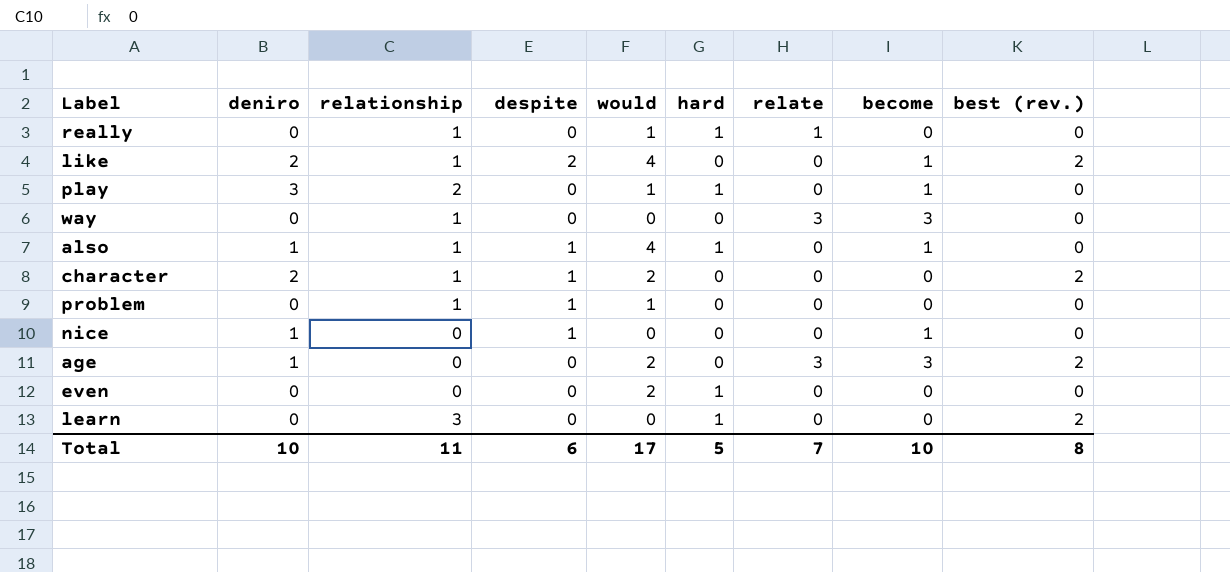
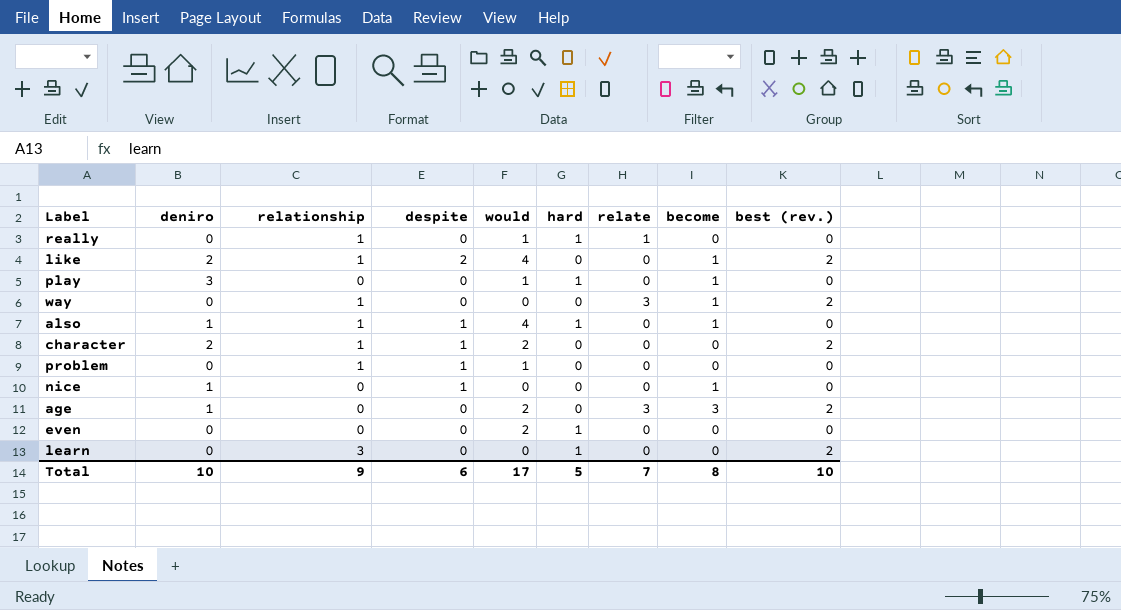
play | relationship: 2 -> 0
way | become: 3 -> 1
way | best (rev.): 0 -> 2
Total | relationship: 11 -> 9
Total | become: 10 -> 8
Total | best (rev.): 8 -> 10

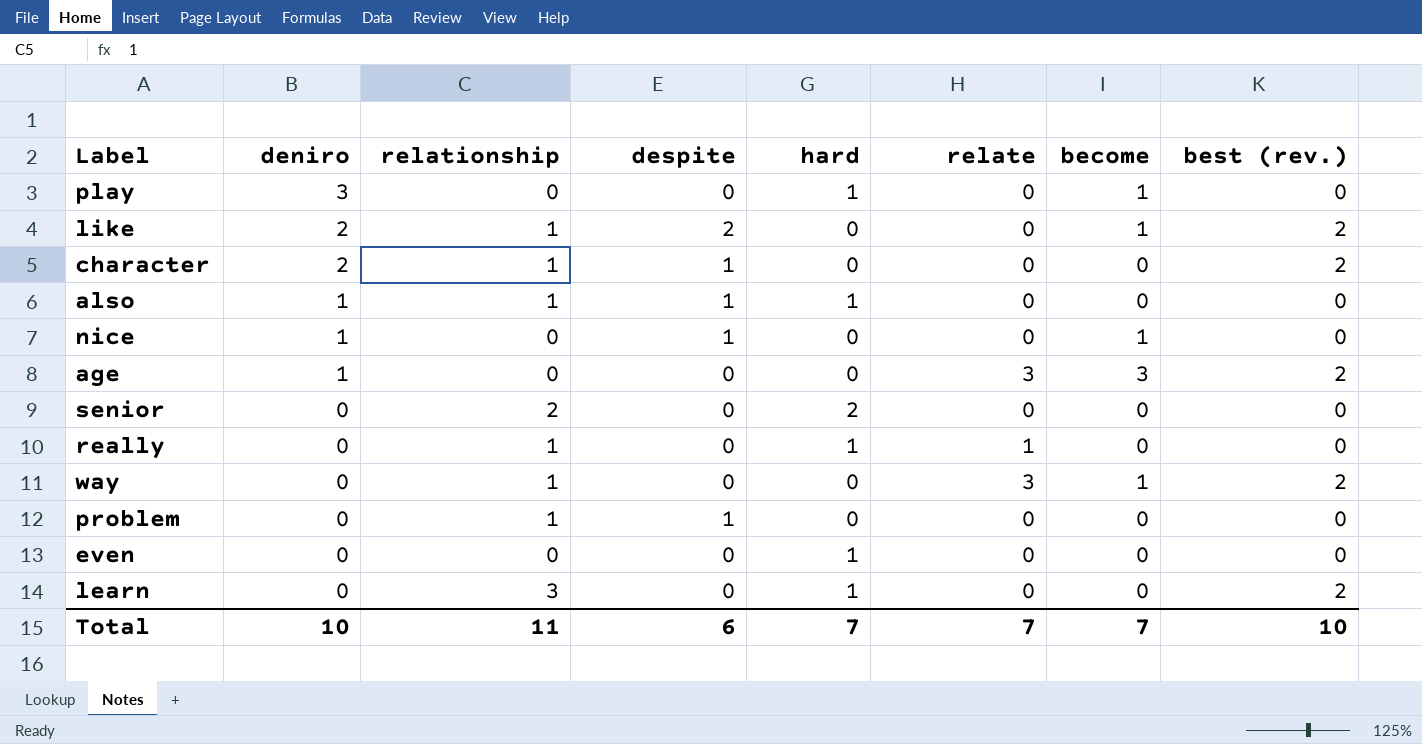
row order: none -> deniro descending
column would | position: 5 -> none
also | become: 1 -> 0
row senior: none -> 0 | 2 | 0 | 2 | 0 | 0 | 0
Total | relationship: 9 -> 11
Total | hard: 5 -> 7
Total | become: 8 -> 7

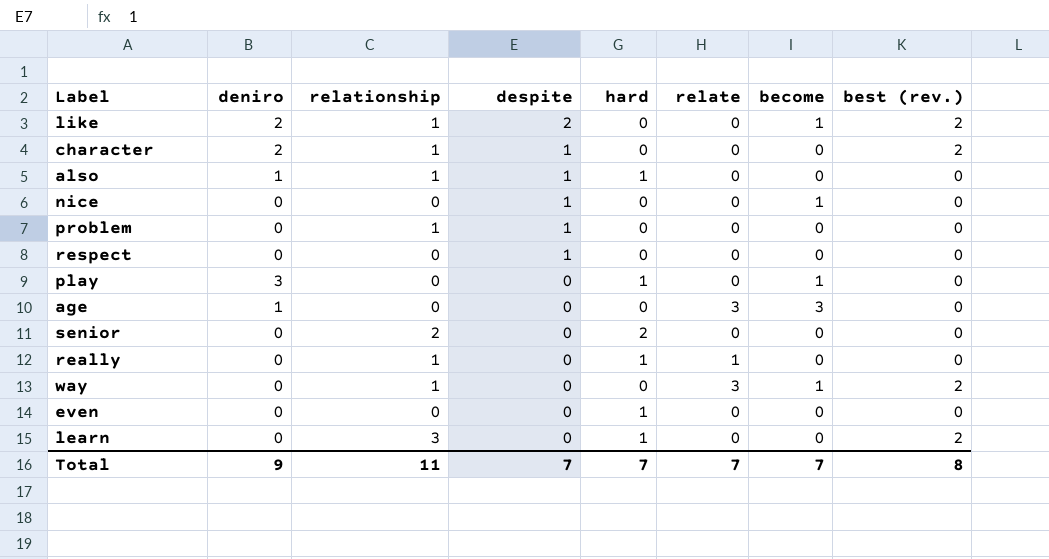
row order: deniro descending -> despite descending
nice | deniro: 1 -> 0
row respect: none -> 0 | 0 | 1 | 0 | 0 | 0 | 0
age | best (rev.): 2 -> 0
Total | deniro: 10 -> 9
Total | despite: 6 -> 7
Total | best (rev.): 10 -> 8

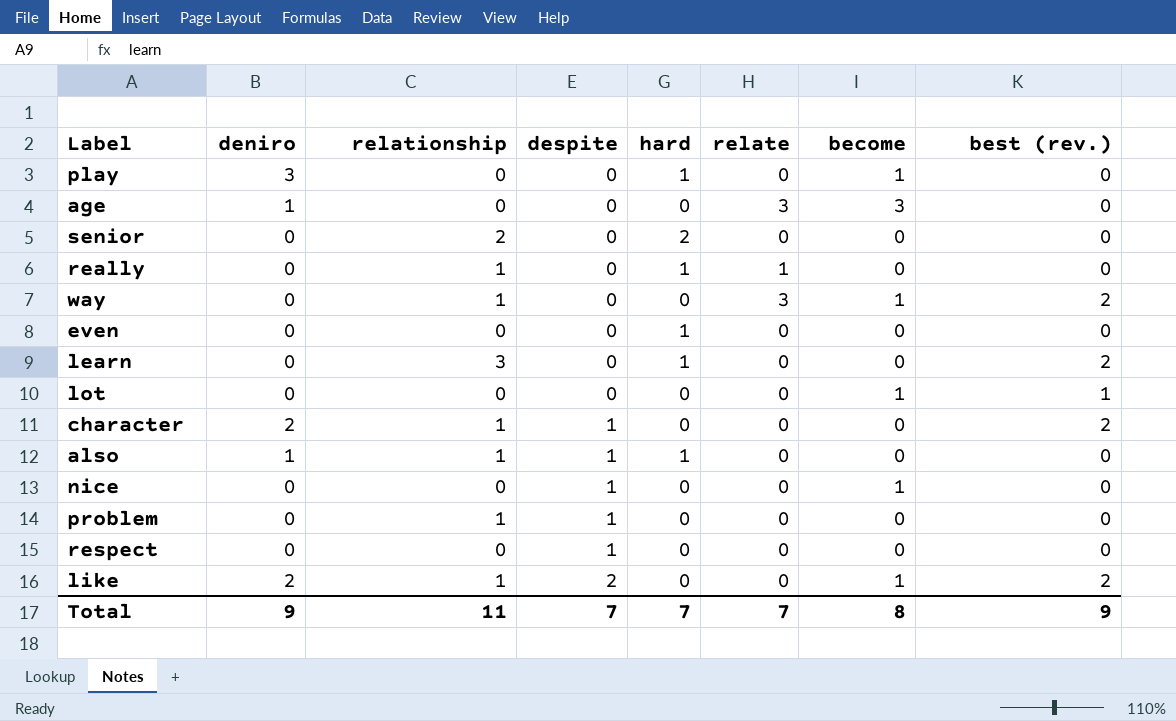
row order: despite descending -> despite ascending
row lot: none -> 0 | 0 | 0 | 0 | 0 | 1 | 1
Total | become: 7 -> 8
Total | best (rev.): 8 -> 9

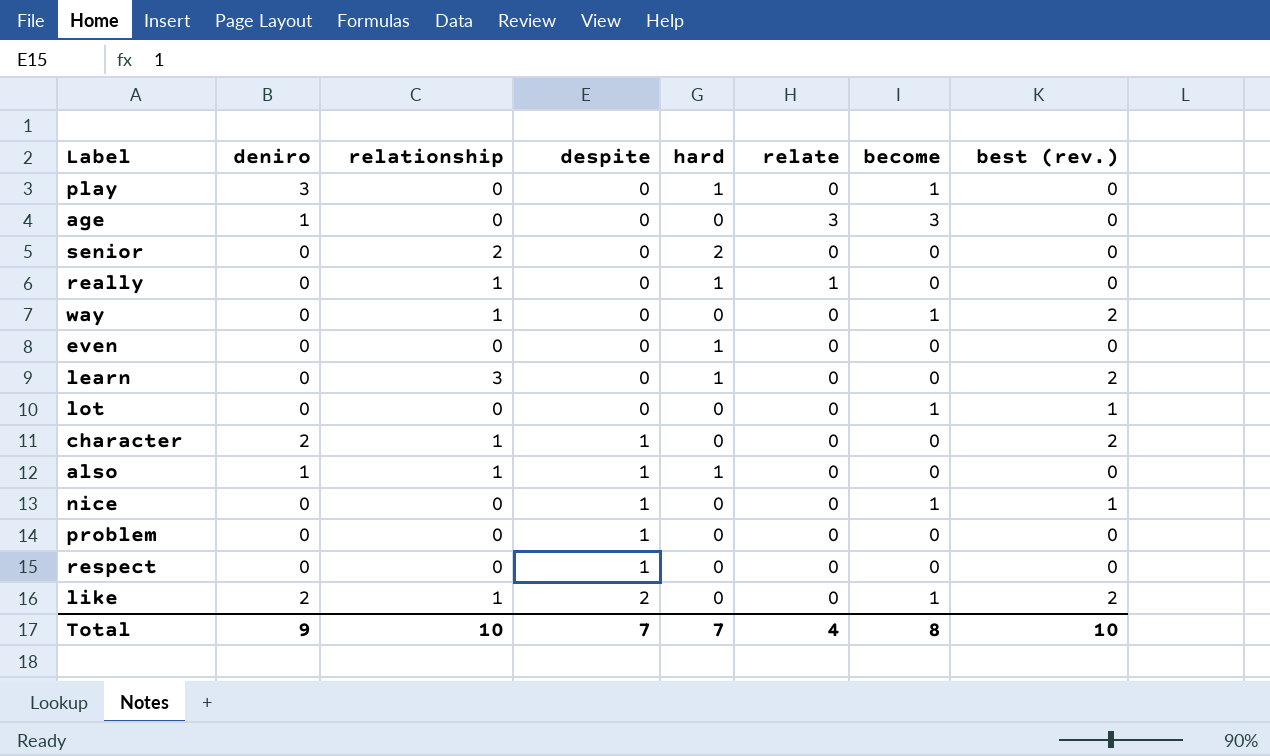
way | relate: 3 -> 0
nice | best (rev.): 0 -> 1
problem | relationship: 1 -> 0
Total | relationship: 11 -> 10
Total | relate: 7 -> 4
Total | best (rev.): 9 -> 10

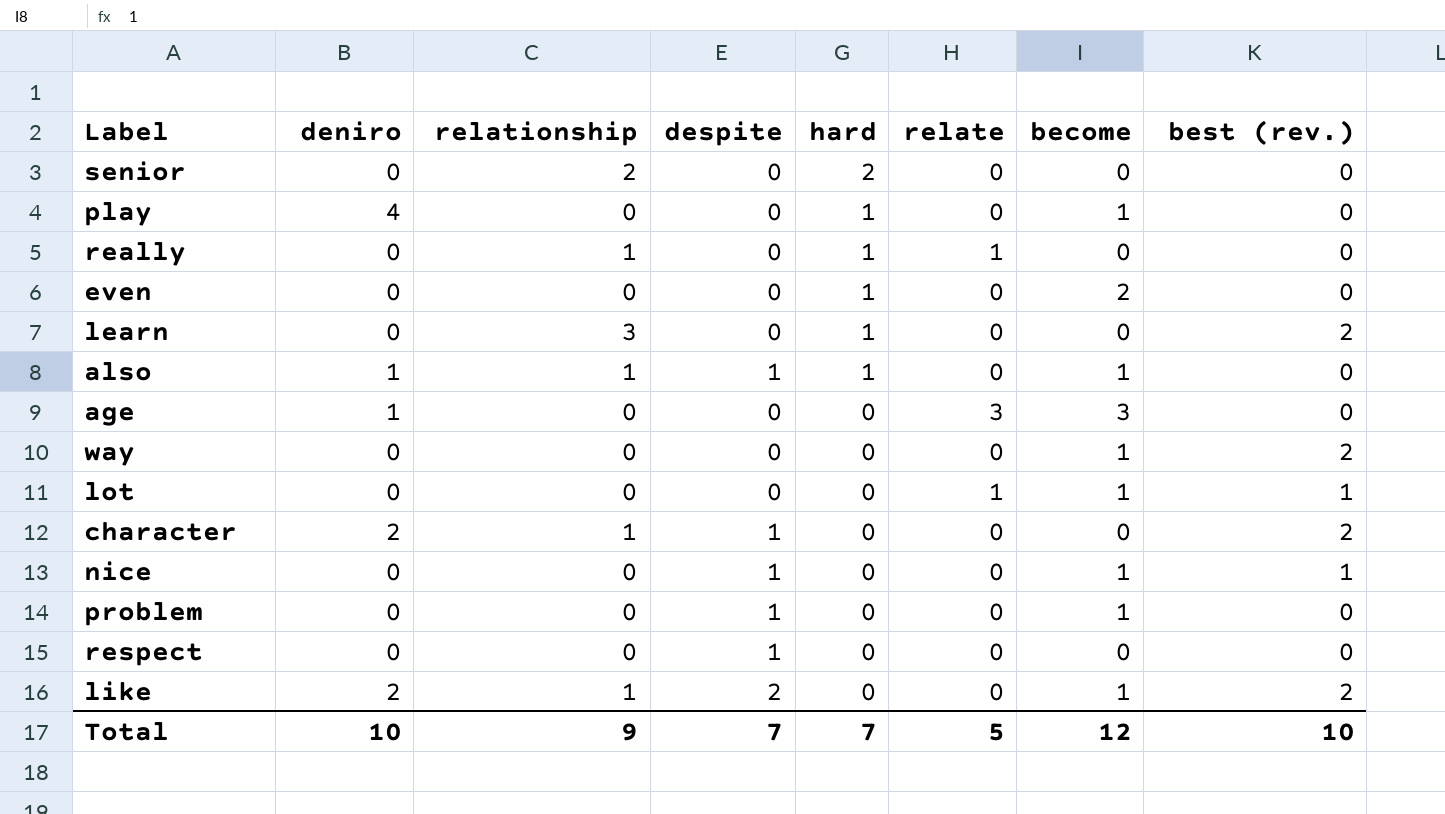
row order: despite ascending -> hard descending
play | deniro: 3 -> 4
even | become: 0 -> 2
also | become: 0 -> 1
way | relationship: 1 -> 0
lot | relate: 0 -> 1
problem | become: 0 -> 1
Total | deniro: 9 -> 10
Total | relationship: 10 -> 9
Total | relate: 4 -> 5
Total | become: 8 -> 12

